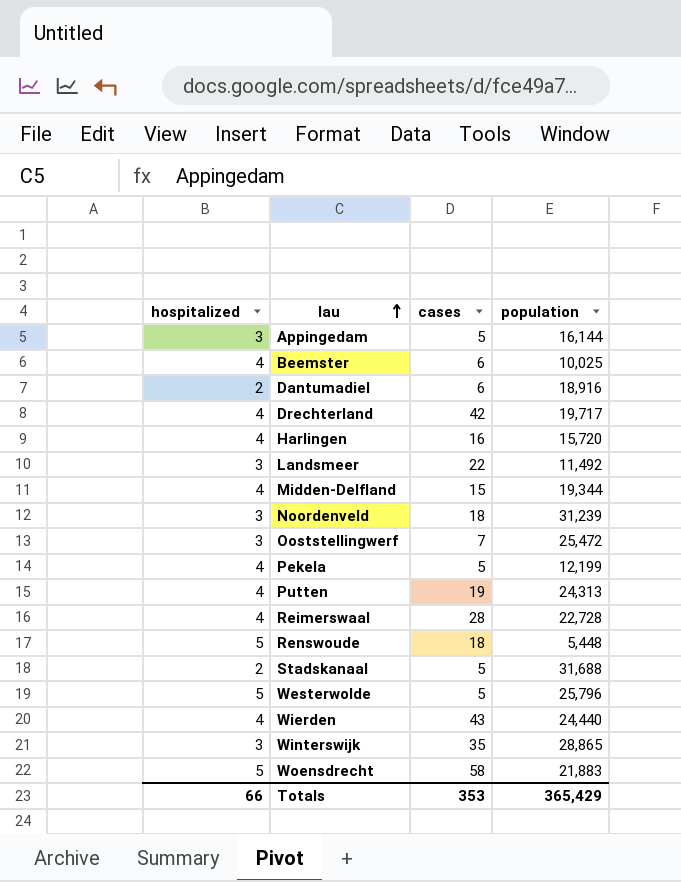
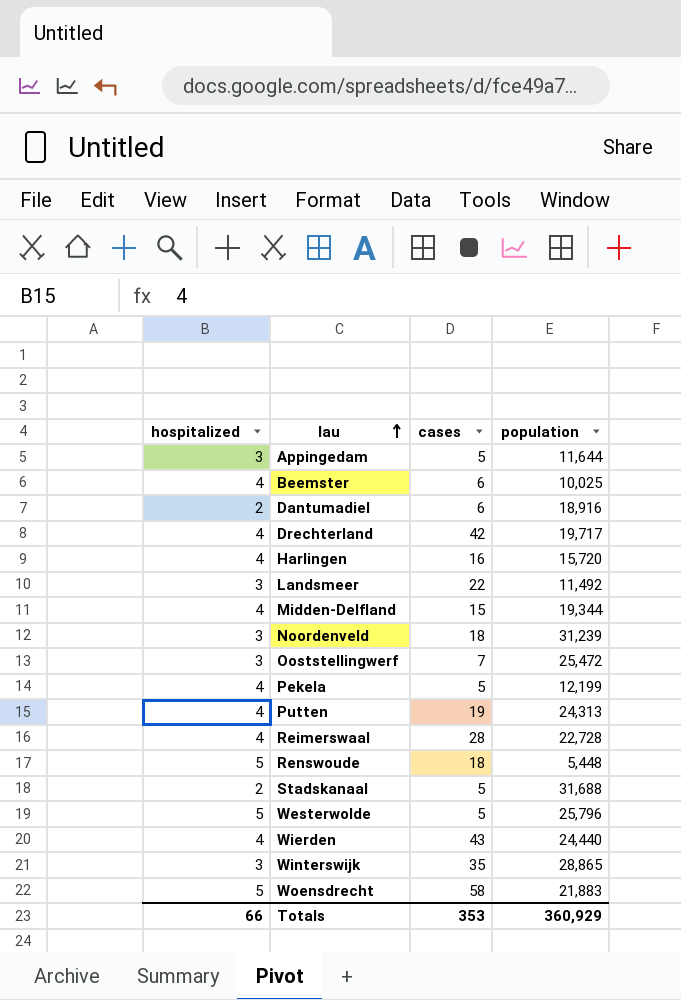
Appingedam | population: 16,144 -> 11,644
Totals | population: 365,429 -> 360,929

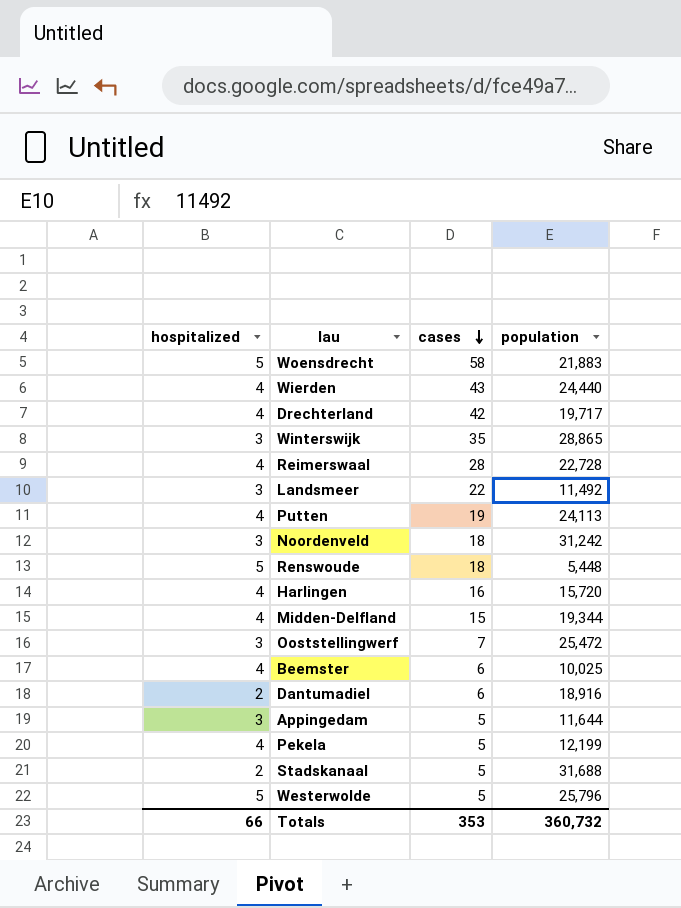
row order: lau ascending -> cases descending
Putten | population: 24,313 -> 24,113
Noordenveld | population: 31,239 -> 31,242
Totals | population: 360,929 -> 360,732

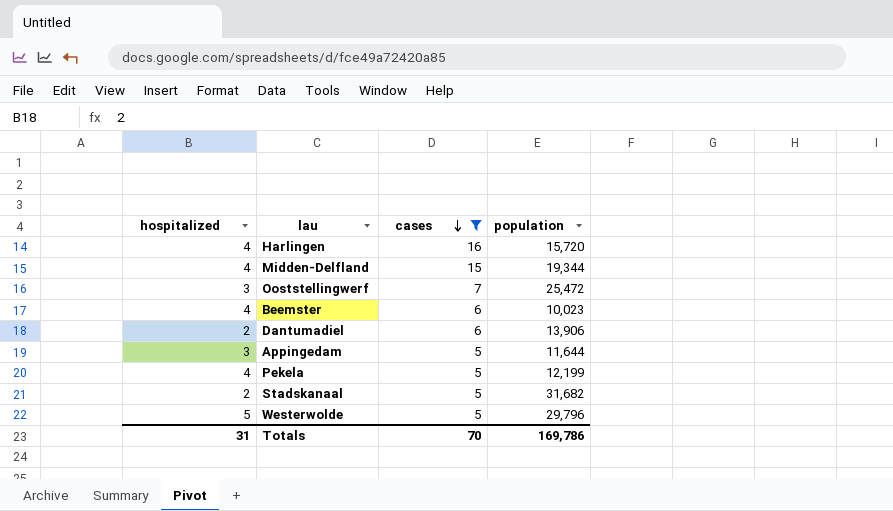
filter: none -> cases <= 16
Beemster | population: 10,025 -> 10,023
Dantumadiel | population: 18,916 -> 13,906
Stadskanaal | population: 31,688 -> 31,682
Westerwolde | population: 25,796 -> 29,796
Totals | hospitalized: 66 -> 31
Totals | cases: 353 -> 70
Totals | population: 360,732 -> 169,786

